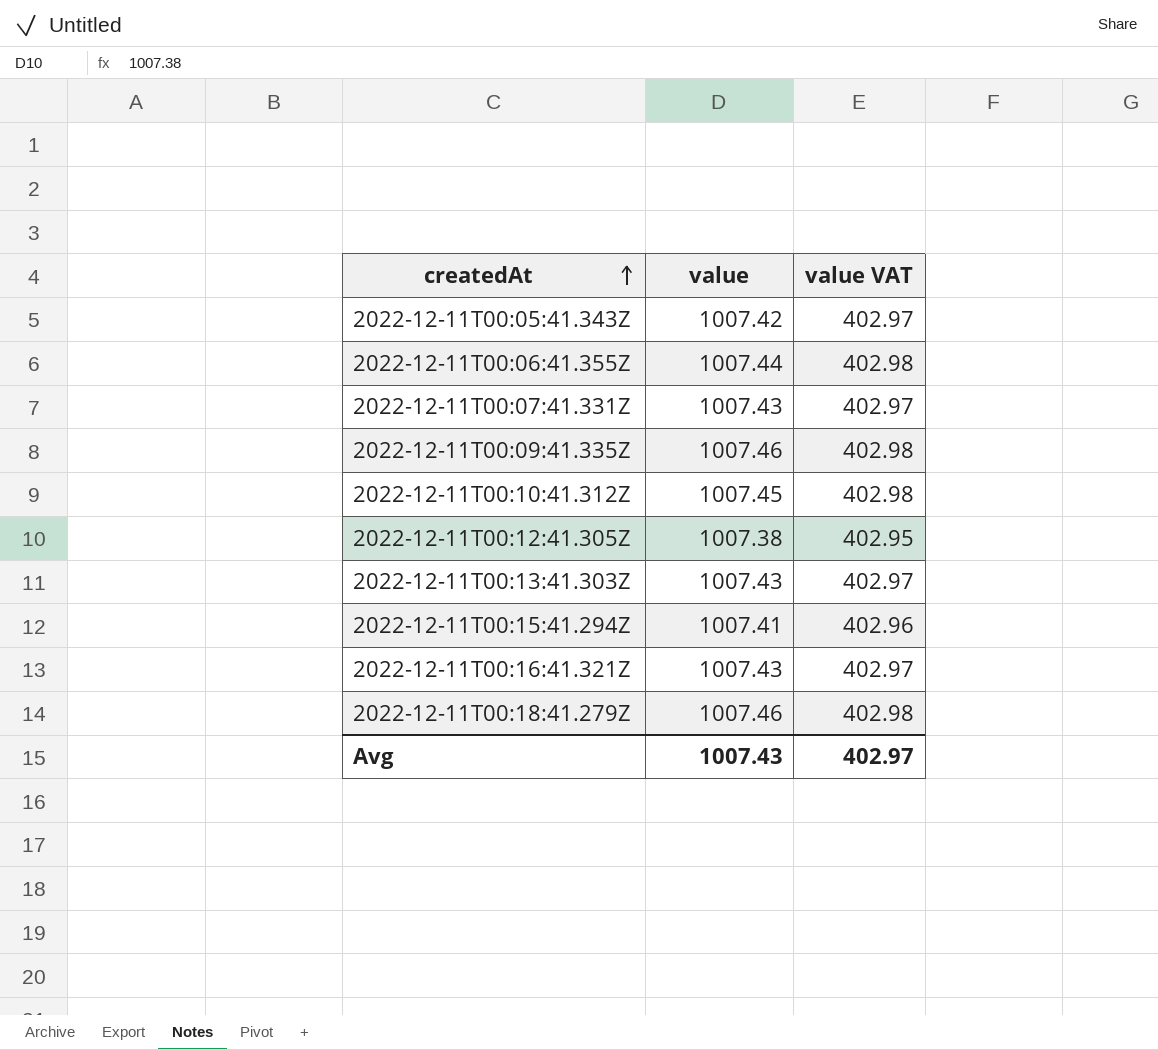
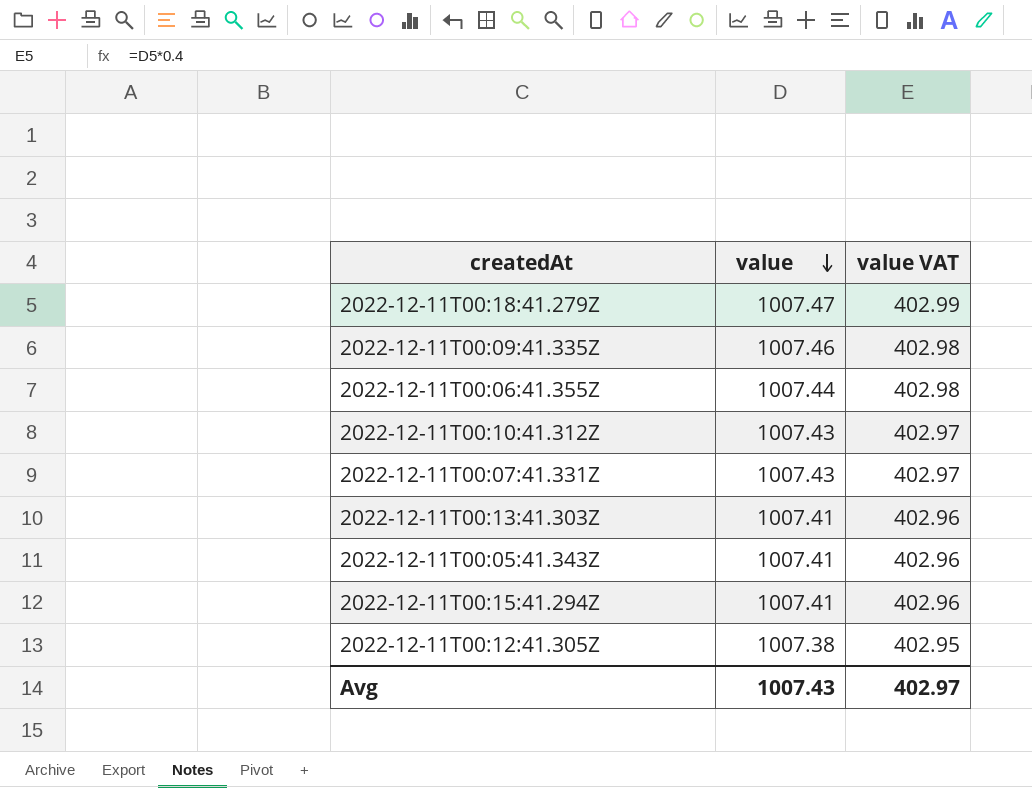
row order: createdAt ascending -> value descending
row 2022-12-11T00:16:41.321Z: 1007.43 | 402.97 -> none
2022-12-11T00:18:41.279Z | value: 1007.46 -> 1007.47
2022-12-11T00:18:41.279Z | value VAT: 402.98 -> 402.99
2022-12-11T00:10:41.312Z | value: 1007.45 -> 1007.43
2022-12-11T00:10:41.312Z | value VAT: 402.98 -> 402.97
2022-12-11T00:13:41.303Z | value: 1007.43 -> 1007.41
2022-12-11T00:13:41.303Z | value VAT: 402.97 -> 402.96
2022-12-11T00:05:41.343Z | value: 1007.42 -> 1007.41
2022-12-11T00:05:41.343Z | value VAT: 402.97 -> 402.96

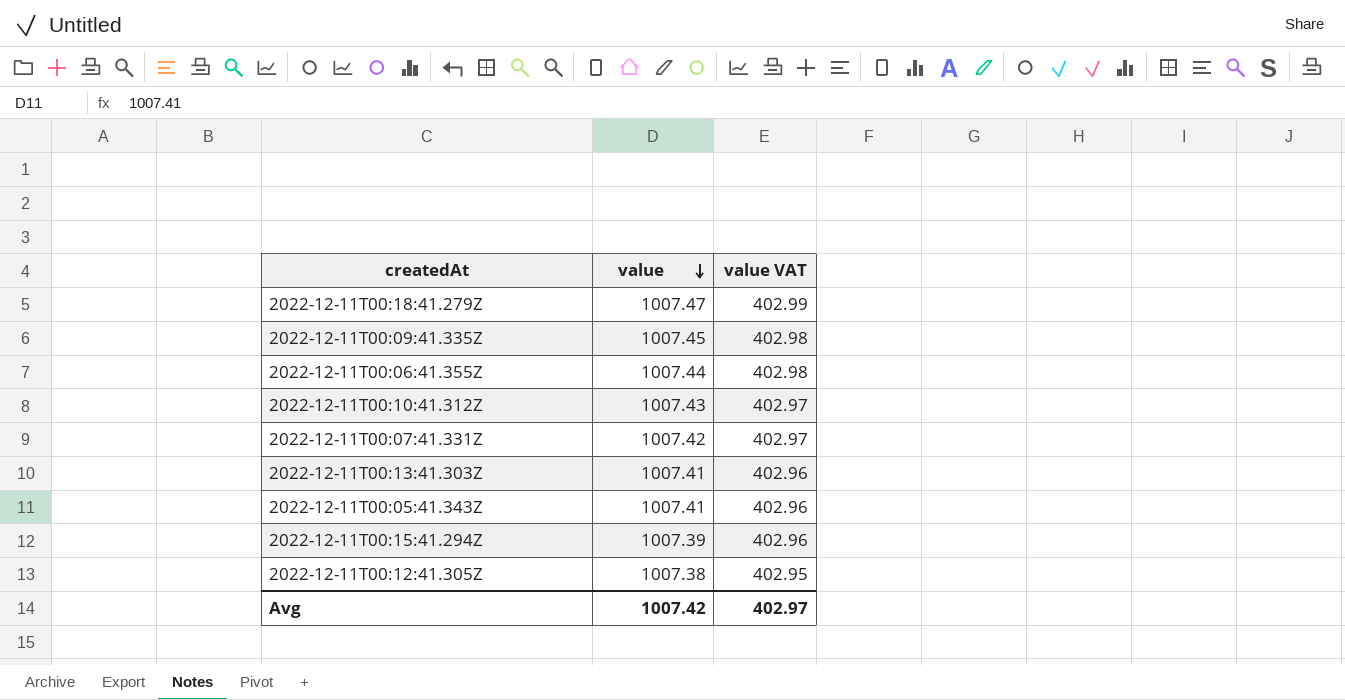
2022-12-11T00:09:41.335Z | value: 1007.46 -> 1007.45
2022-12-11T00:07:41.331Z | value: 1007.43 -> 1007.42
2022-12-11T00:15:41.294Z | value: 1007.41 -> 1007.39
Avg | value: 1007.43 -> 1007.42

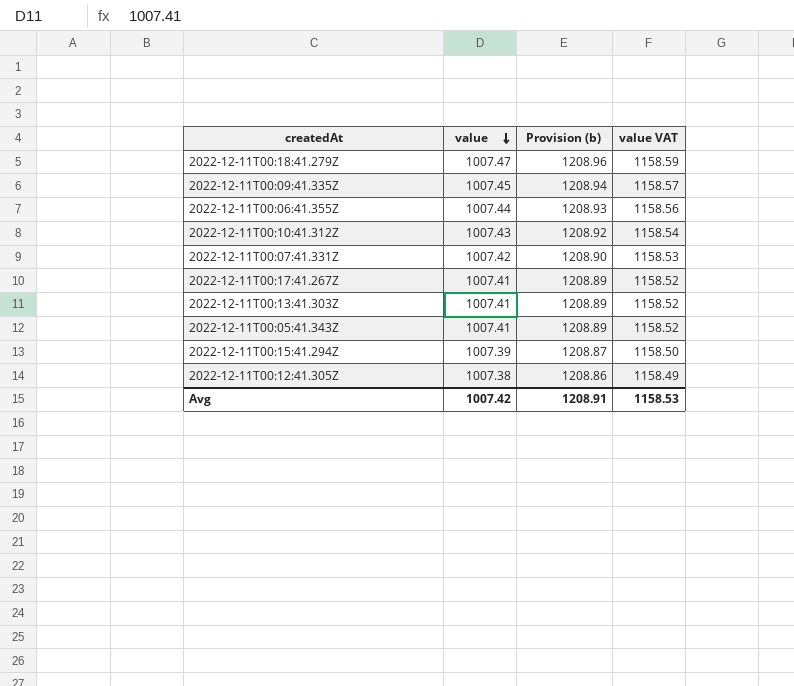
column Provision (b) | formula: none -> [value] * 1.2
column value VAT | formula: [value] * 0.4 -> [value] * 1.15
row 2022-12-11T00:17:41.267Z: none -> 1007.41 | 1208.89 | 1158.52
Avg | value VAT: 402.97 -> 1158.53

